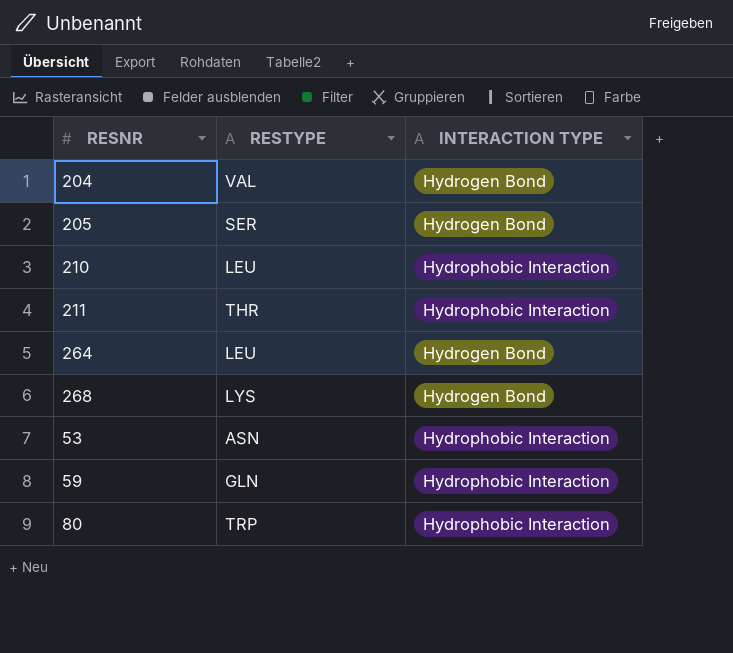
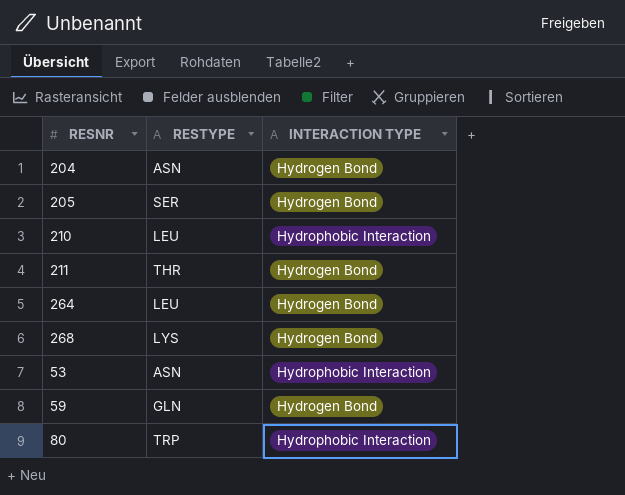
204 | RESTYPE: VAL -> ASN
211 | INTERACTION TYPE: Hydrophobic Interaction -> Hydrogen Bond
59 | INTERACTION TYPE: Hydrophobic Interaction -> Hydrogen Bond

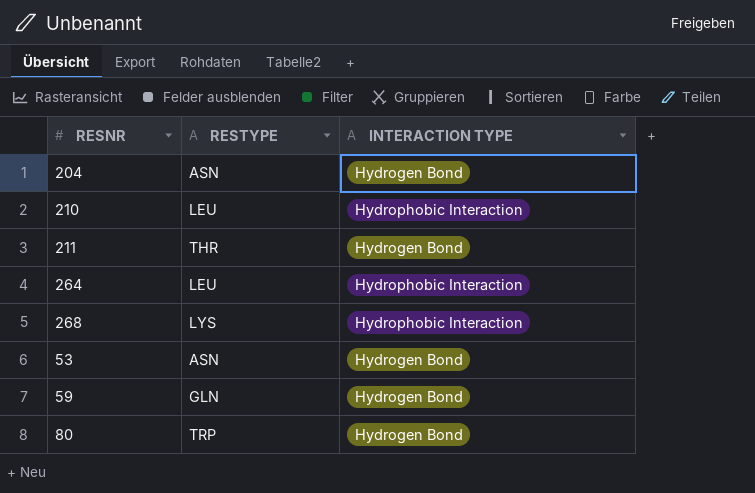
row 205: SER | Hydrogen Bond -> none
264 | INTERACTION TYPE: Hydrogen Bond -> Hydrophobic Interaction
268 | INTERACTION TYPE: Hydrogen Bond -> Hydrophobic Interaction
53 | INTERACTION TYPE: Hydrophobic Interaction -> Hydrogen Bond
80 | INTERACTION TYPE: Hydrophobic Interaction -> Hydrogen Bond

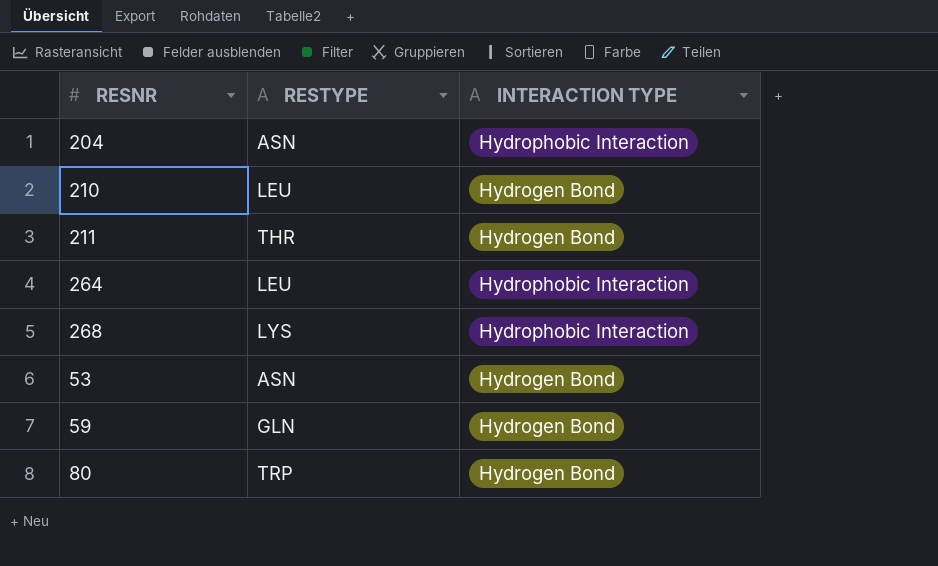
204 | INTERACTION TYPE: Hydrogen Bond -> Hydrophobic Interaction
210 | INTERACTION TYPE: Hydrophobic Interaction -> Hydrogen Bond

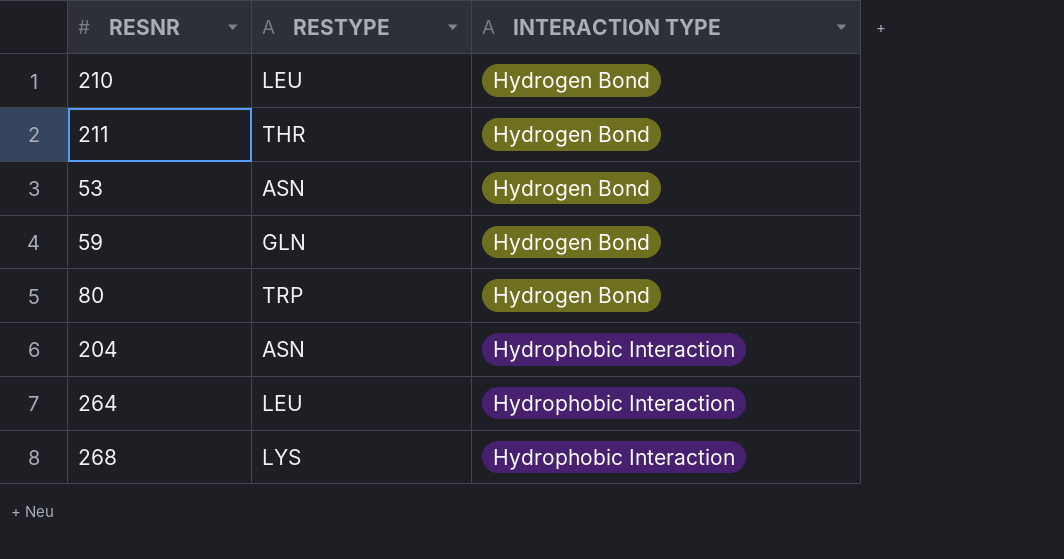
row order: none -> INTERACTION TYPE ascending

